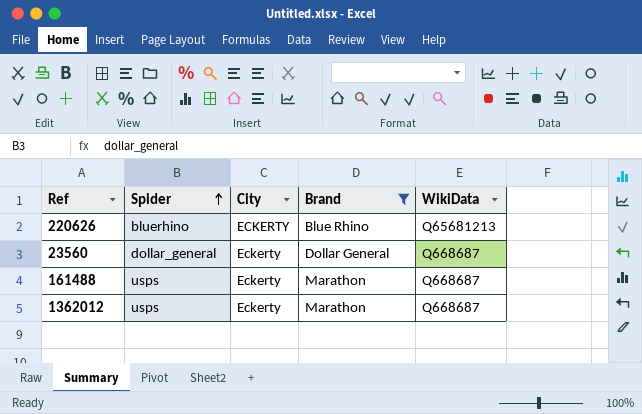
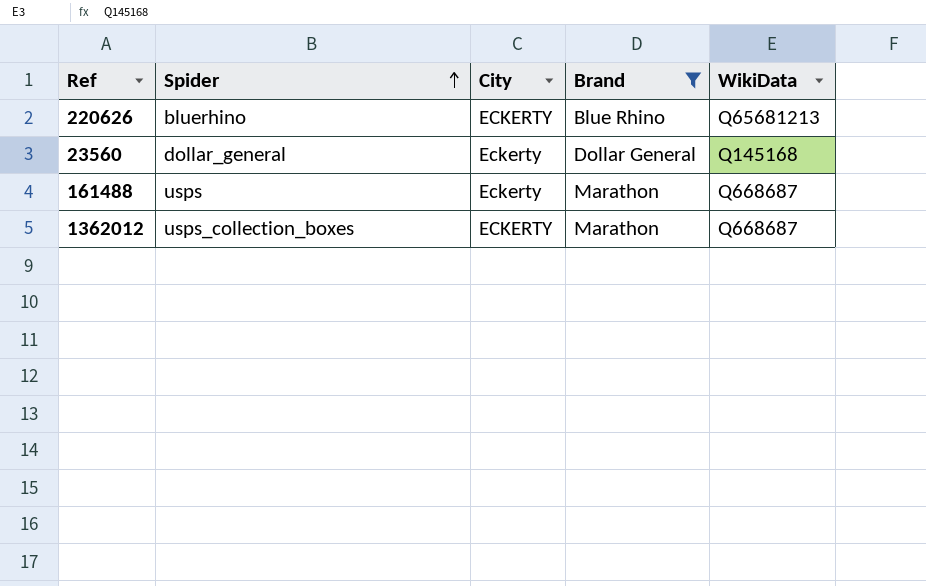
23560 | WikiData: Q668687 -> Q145168
1362012 | Spider: usps -> usps_collection_boxes
1362012 | City: Eckerty -> ECKERTY

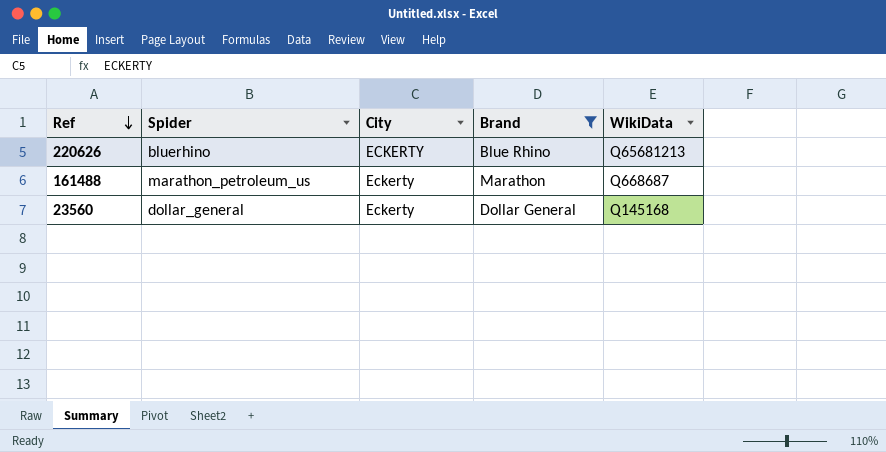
row order: Spider ascending -> Ref descending
row 1362012: usps_collection_boxes | ECKERTY | Marathon | Q668687 -> none
161488 | Spider: usps -> marathon_petroleum_us

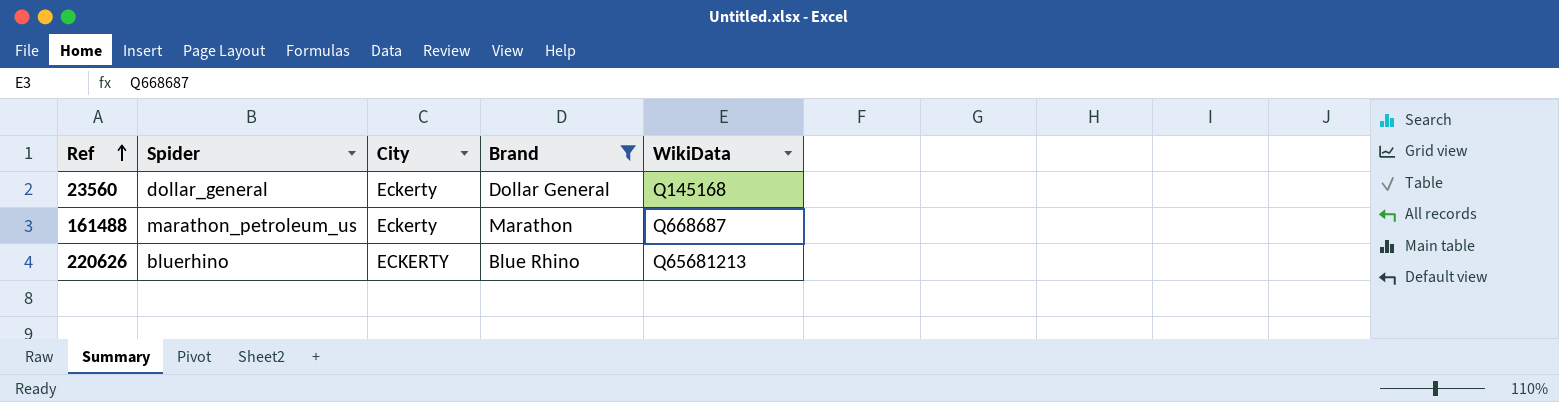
row order: Ref descending -> Ref ascending

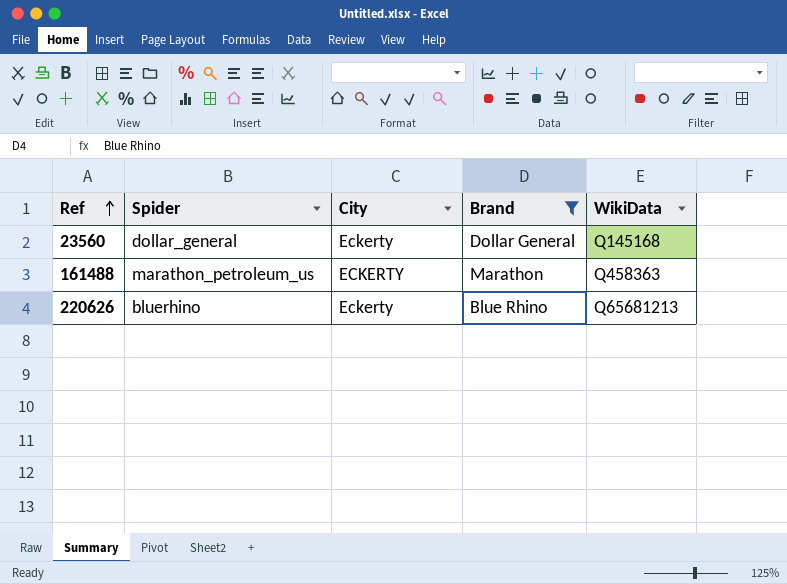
161488 | City: Eckerty -> ECKERTY
161488 | WikiData: Q668687 -> Q458363
220626 | City: ECKERTY -> Eckerty

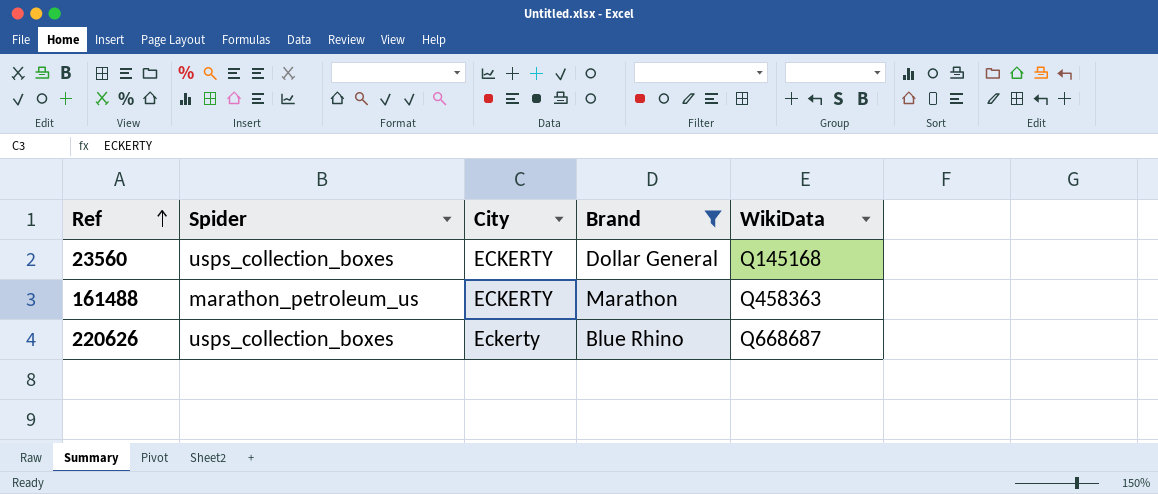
23560 | Spider: dollar_general -> usps_collection_boxes
23560 | City: Eckerty -> ECKERTY
220626 | Spider: bluerhino -> usps_collection_boxes
220626 | WikiData: Q65681213 -> Q668687

